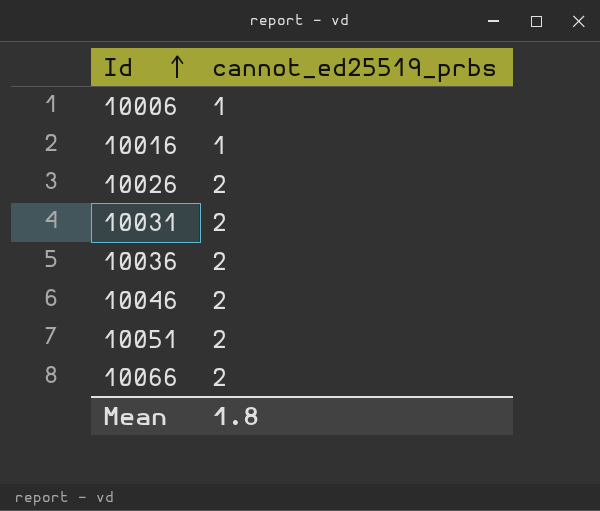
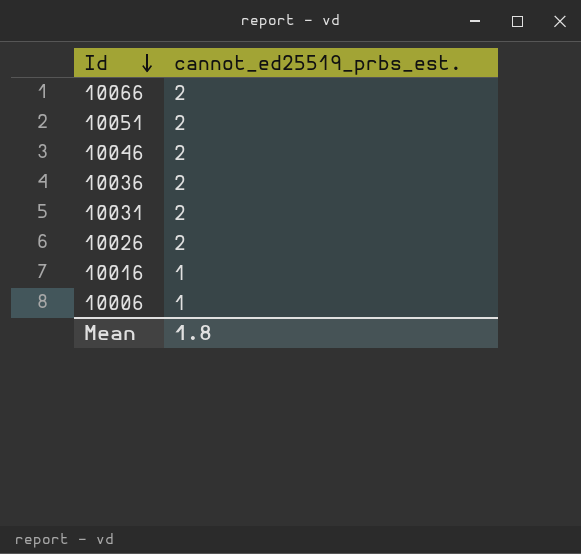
row order: Id ascending -> Id descending
column name: cannot_ed25519_prbs -> cannot_ed25519_prbs_est.

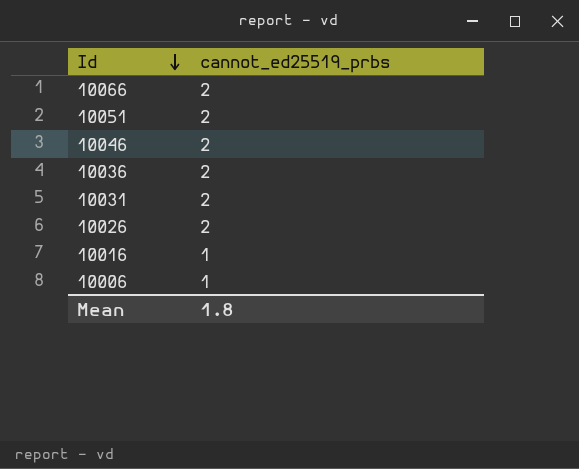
column name: cannot_ed25519_prbs_est. -> cannot_ed25519_prbs

